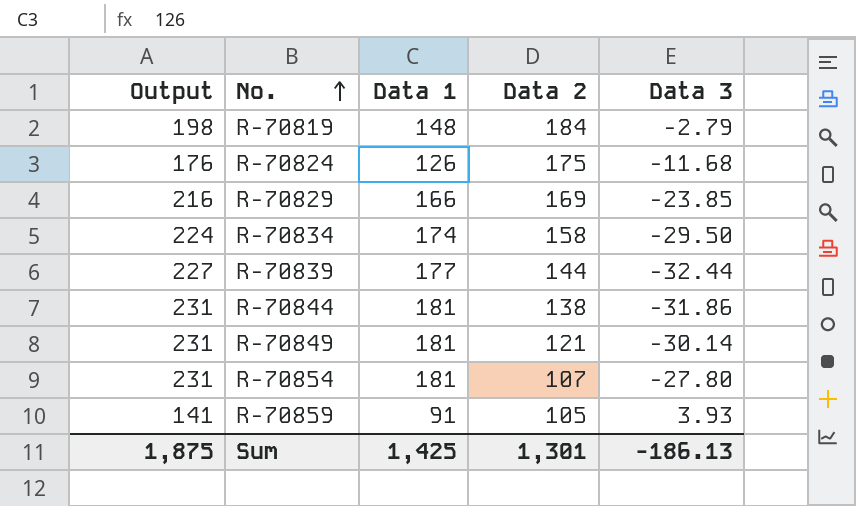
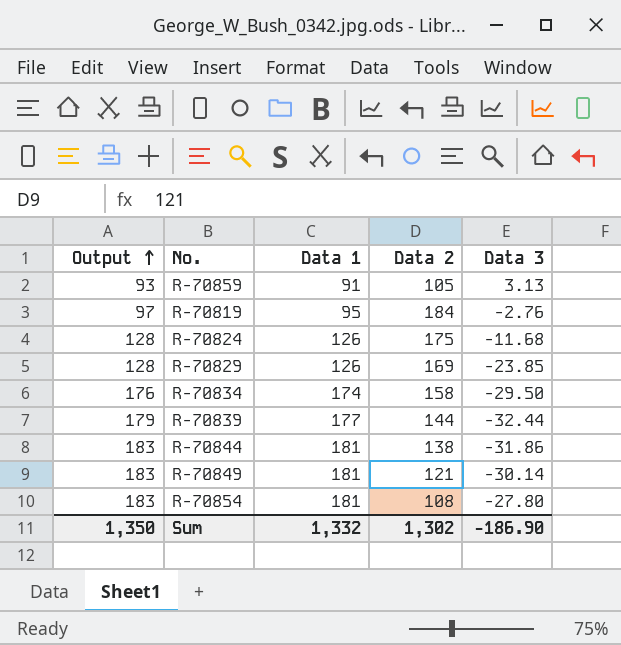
row order: No. ascending -> Output ascending
column Output | formula: [Data 1] + 50 -> [Data 1] + 2
R-70859 | Data 3: 3.93 -> 3.13
R-70819 | Data 1: 148 -> 95
R-70819 | Data 3: -2.79 -> -2.76
R-70829 | Data 1: 166 -> 126
R-70854 | Data 2: 107 -> 108
Sum | Output: 1,875 -> 1,350
Sum | Data 1: 1,425 -> 1,332
Sum | Data 2: 1,301 -> 1,302
Sum | Data 3: -186.13 -> -186.90

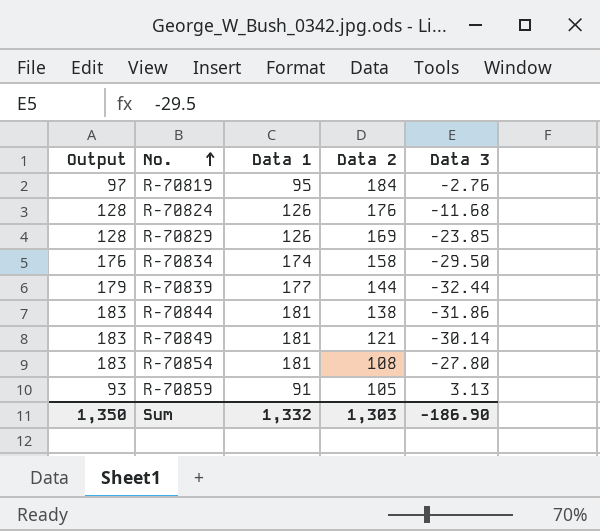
row order: Output ascending -> No. ascending
R-70824 | Data 2: 175 -> 176
Sum | Data 2: 1,302 -> 1,303

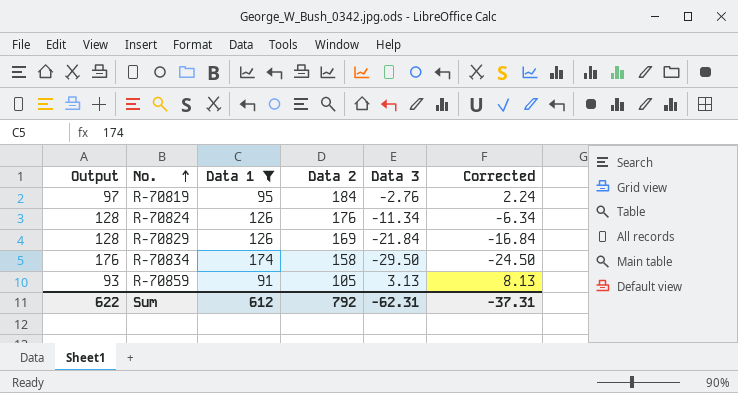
filter: none -> Data 1 <= 174
column Corrected | formula: none -> [Data 3] + 5
R-70824 | Data 3: -11.68 -> -11.34
R-70829 | Data 3: -23.85 -> -21.84
Sum | Output: 1,350 -> 622
Sum | Data 1: 1,332 -> 612
Sum | Data 2: 1,303 -> 792
Sum | Data 3: -186.90 -> -62.31

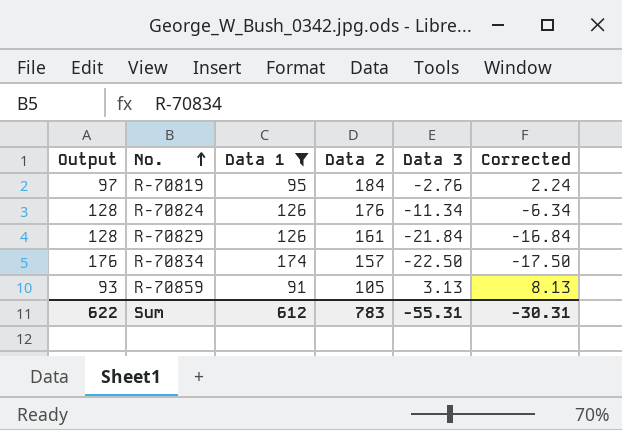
R-70829 | Data 2: 169 -> 161
R-70834 | Data 2: 158 -> 157
R-70834 | Data 3: -29.50 -> -22.50
R-70834 | Corrected: -24.50 -> -17.50
Sum | Data 2: 792 -> 783
Sum | Data 3: -62.31 -> -55.31
Sum | Corrected: -37.31 -> -30.31

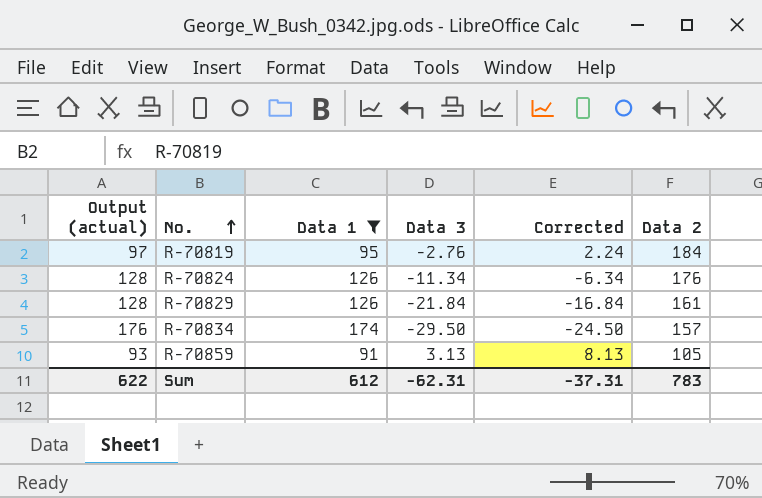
column name: Output -> Output (actual)
column Data 2 | position: 4 -> 6
R-70834 | Data 3: -22.50 -> -29.50
R-70834 | Corrected: -17.50 -> -24.50
Sum | Data 3: -55.31 -> -62.31
Sum | Corrected: -30.31 -> -37.31

